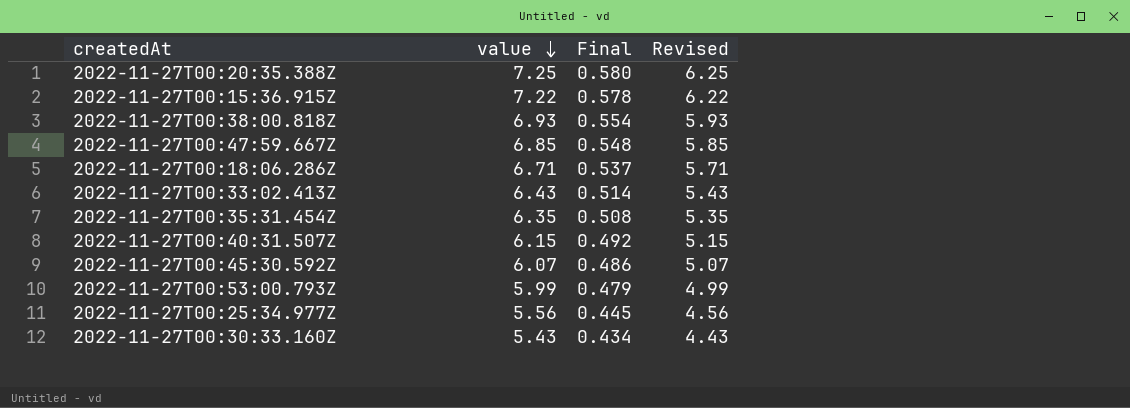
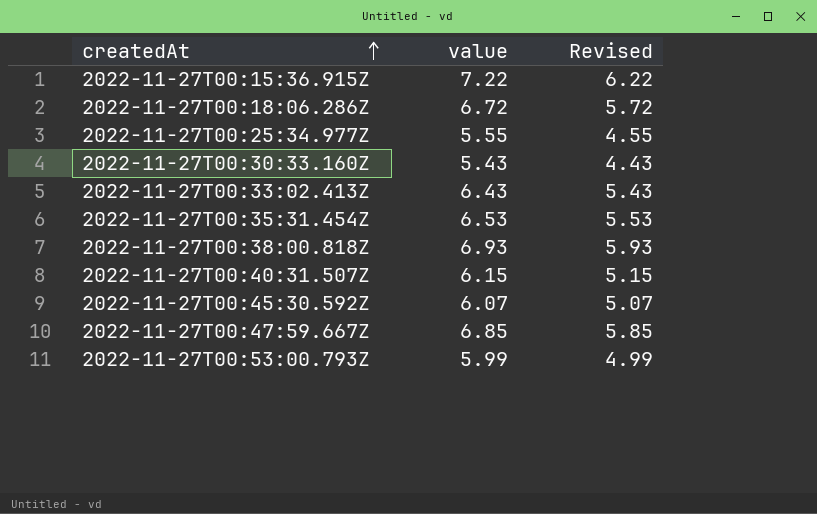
row order: value descending -> createdAt ascending
column Final | formula: [value] * 0.08 -> none
row 2022-11-27T00:20:35.388Z: 7.25 | 0.580 | 6.25 -> none
2022-11-27T00:18:06.286Z | value: 6.71 -> 6.72
2022-11-27T00:18:06.286Z | Revised: 5.71 -> 5.72
2022-11-27T00:25:34.977Z | value: 5.56 -> 5.55
2022-11-27T00:25:34.977Z | Revised: 4.56 -> 4.55
2022-11-27T00:35:31.454Z | value: 6.35 -> 6.53
2022-11-27T00:35:31.454Z | Revised: 5.35 -> 5.53

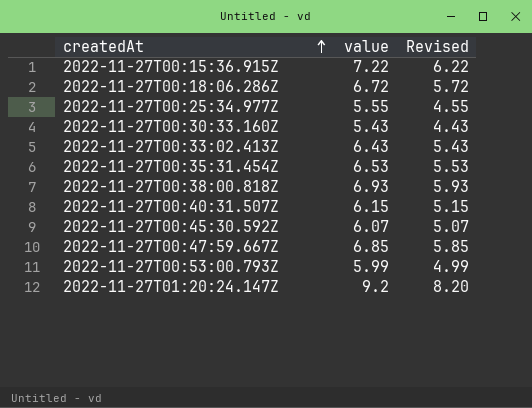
row 2022-11-27T01:20:24.147Z: none -> 9.2 | 8.20

